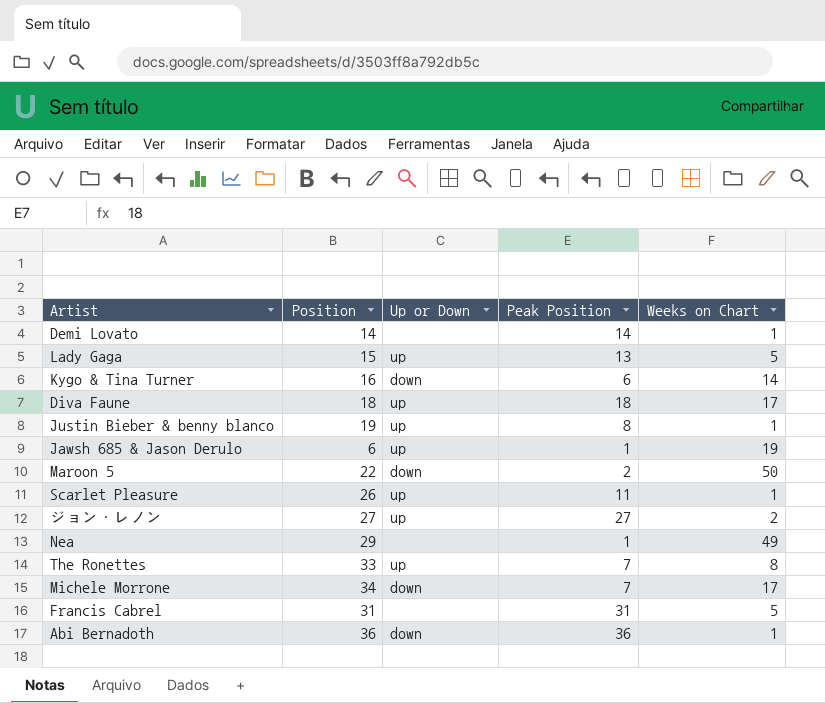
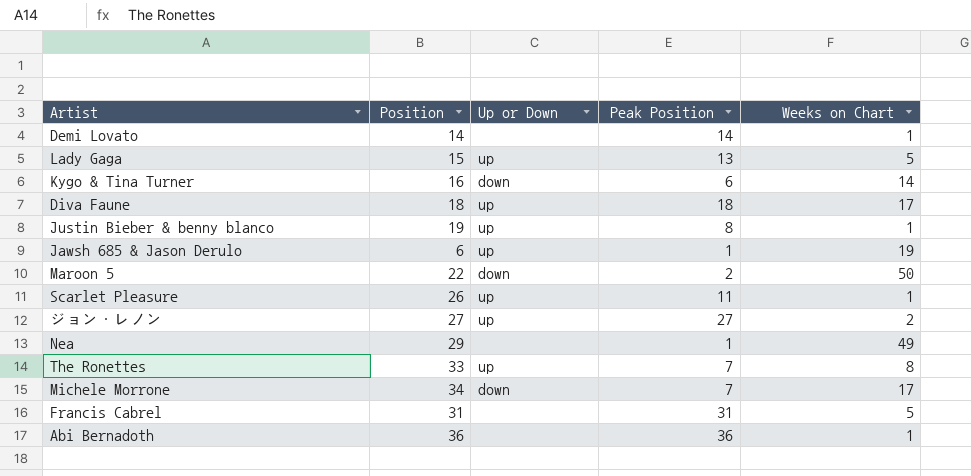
Abi Bernadoth | Up or Down: down -> none

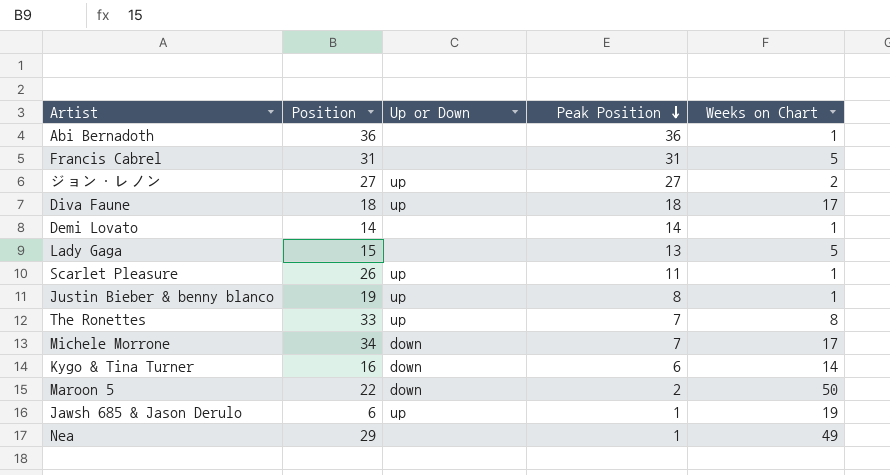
row order: none -> Peak Position descending
Lady Gaga | Up or Down: up -> none

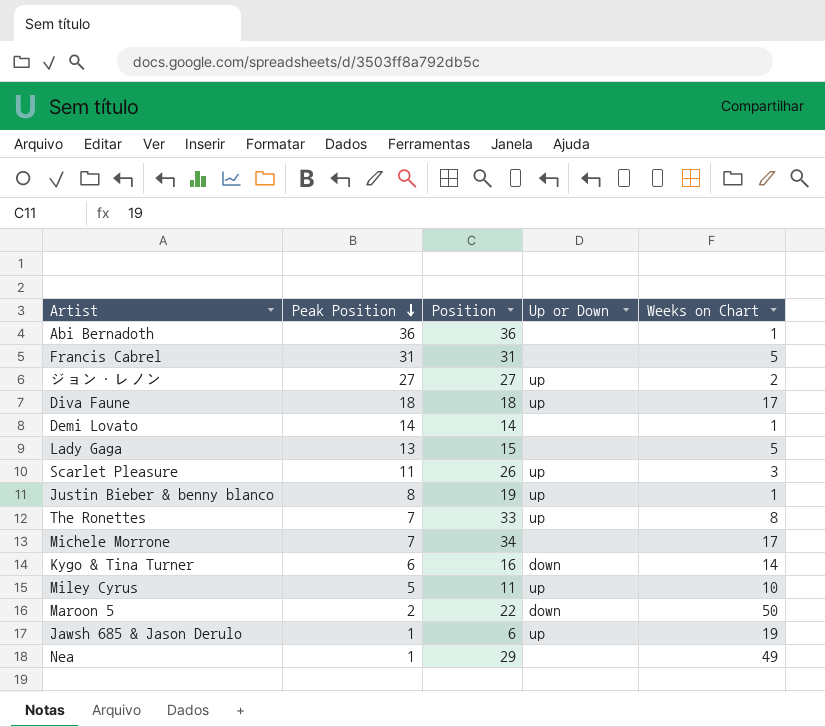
column Peak Position | position: 4 -> 2
Scarlet Pleasure | Weeks on Chart: 1 -> 3
Michele Morrone | Up or Down: down -> none
row Miley Cyrus: none -> 5 | 11 | up | 10

